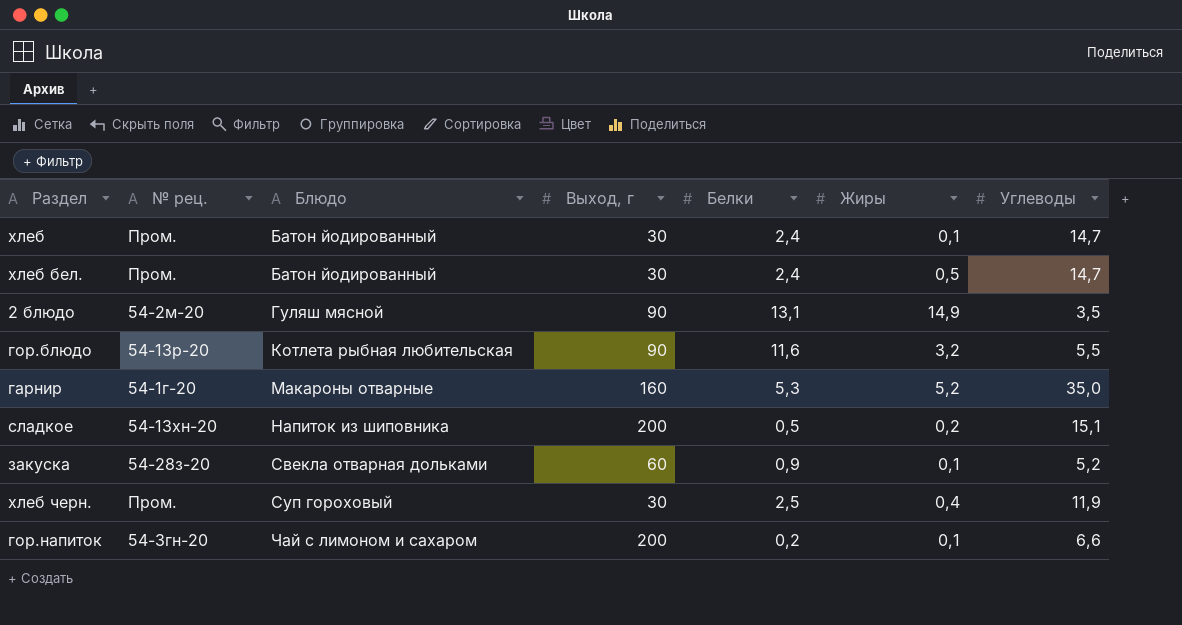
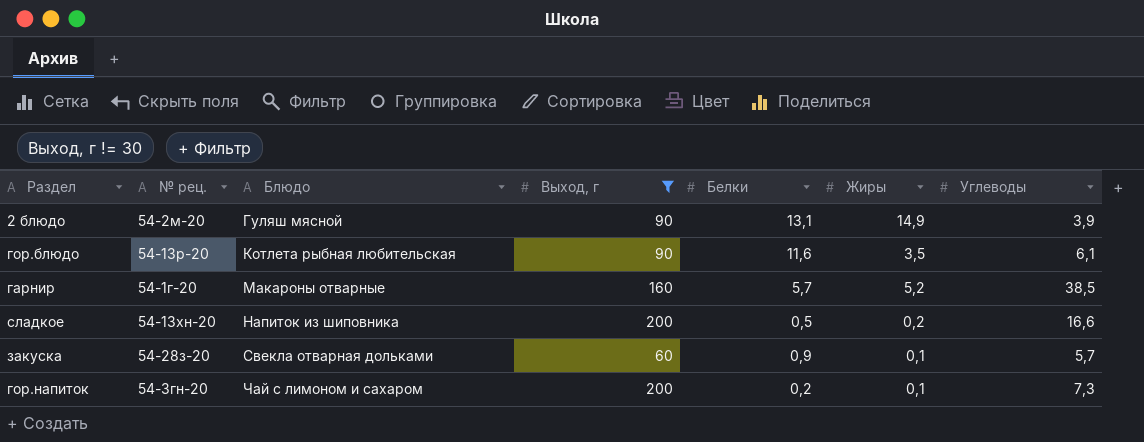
filter: none -> Выход, г != 30
2 блюдо | Углеводы: 3,5 -> 3,9
гор.блюдо | Жиры: 3,2 -> 3,5
гор.блюдо | Углеводы: 5,5 -> 6,1
гарнир | Белки: 5,3 -> 5,7
гарнир | Углеводы: 35,0 -> 38,5
сладкое | Углеводы: 15,1 -> 16,6
закуска | Углеводы: 5,2 -> 5,7
гор.напиток | Углеводы: 6,6 -> 7,3

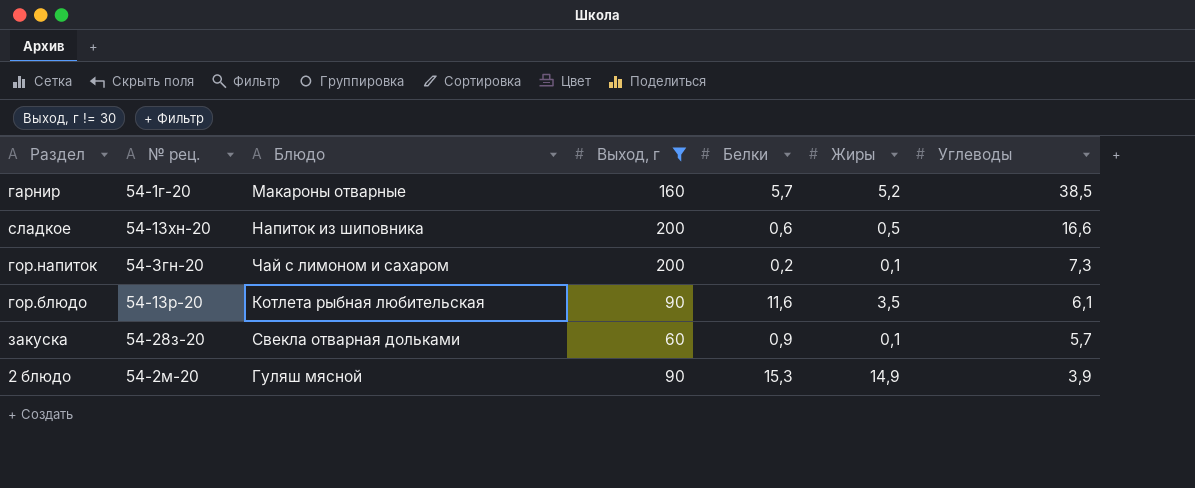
row order: Блюдо ascending -> Углеводы descending
сладкое | Белки: 0,5 -> 0,6
сладкое | Жиры: 0,2 -> 0,5
2 блюдо | Белки: 13,1 -> 15,3

